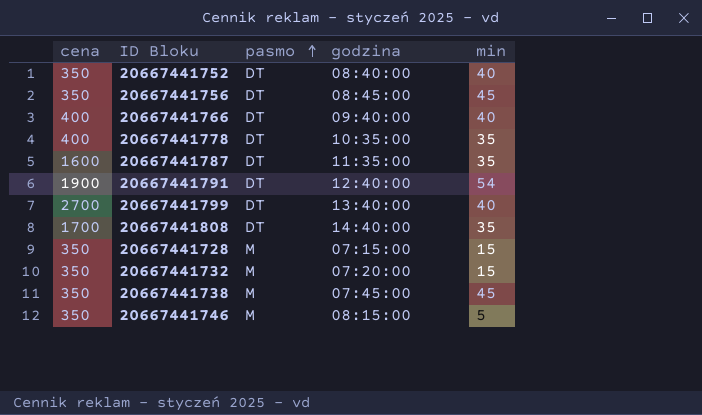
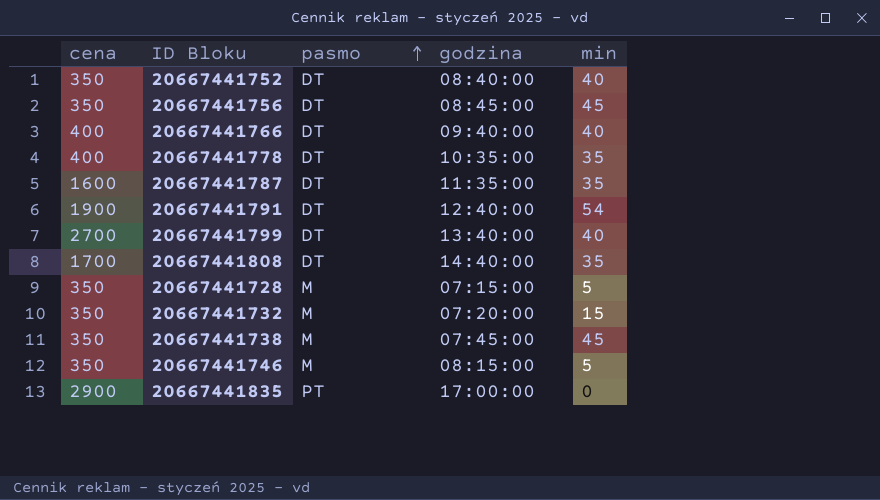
20667441728 | min: 15 -> 5
row 20667441835: none -> 2900 | PT | 17:00:00 | 0

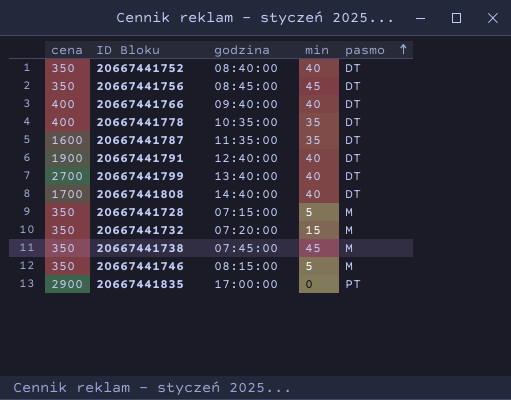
column pasmo | position: 3 -> 5
20667441791 | min: 54 -> 40
20667441808 | min: 35 -> 40

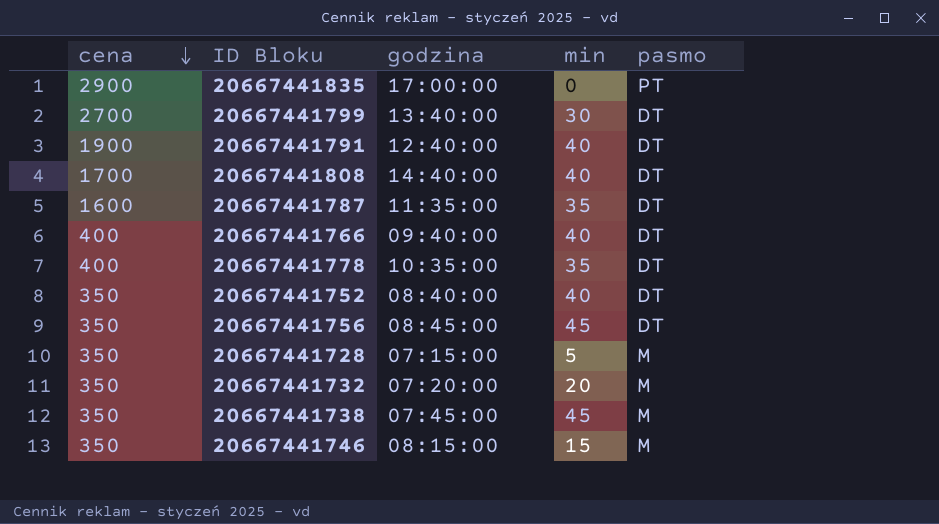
row order: pasmo ascending -> cena descending
20667441799 | min: 40 -> 30
20667441732 | min: 15 -> 20
20667441746 | min: 5 -> 15

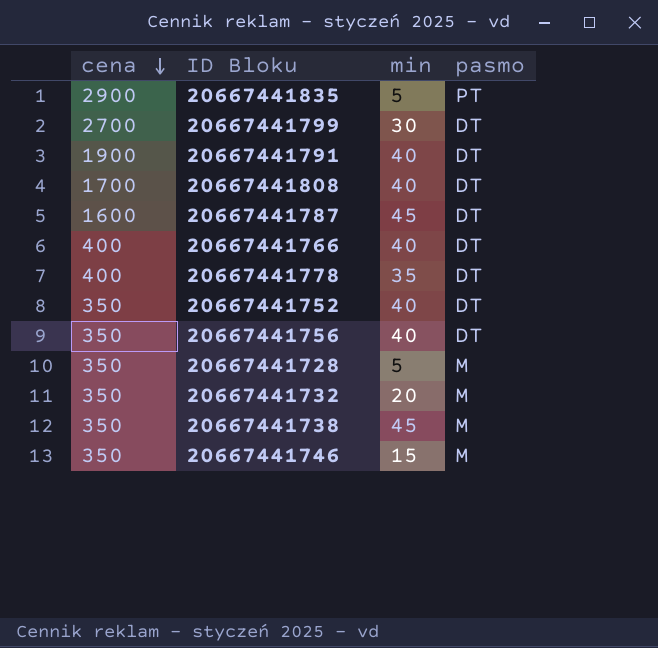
column godzina | position: 3 -> none
20667441835 | min: 0 -> 5
20667441787 | min: 35 -> 45
20667441756 | min: 45 -> 40

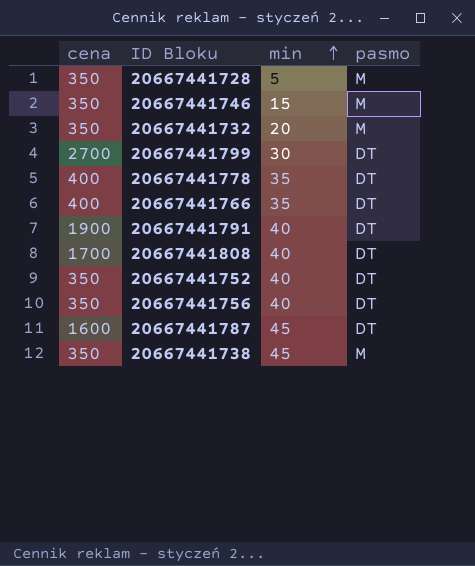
row order: cena descending -> min ascending
row 20667441835: 2900 | 5 | PT -> none
20667441766 | min: 40 -> 35

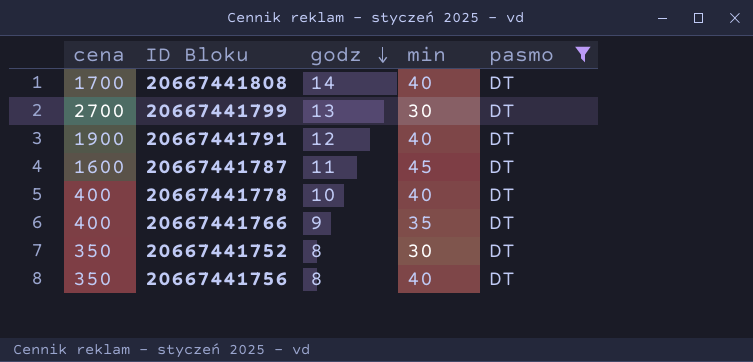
filter: none -> pasmo = DT
row order: min ascending -> godz descending
column godz | position: none -> 3
20667441778 | min: 35 -> 40
20667441752 | min: 40 -> 30

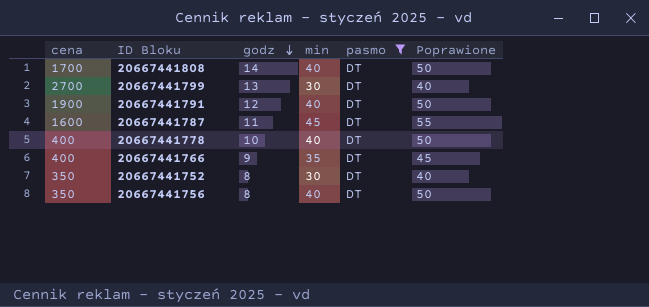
column Poprawione | formula: none -> [min] + 10

